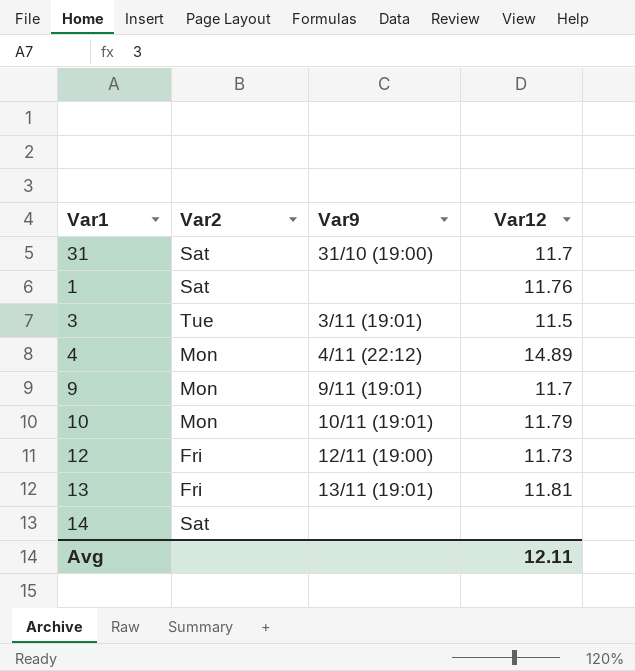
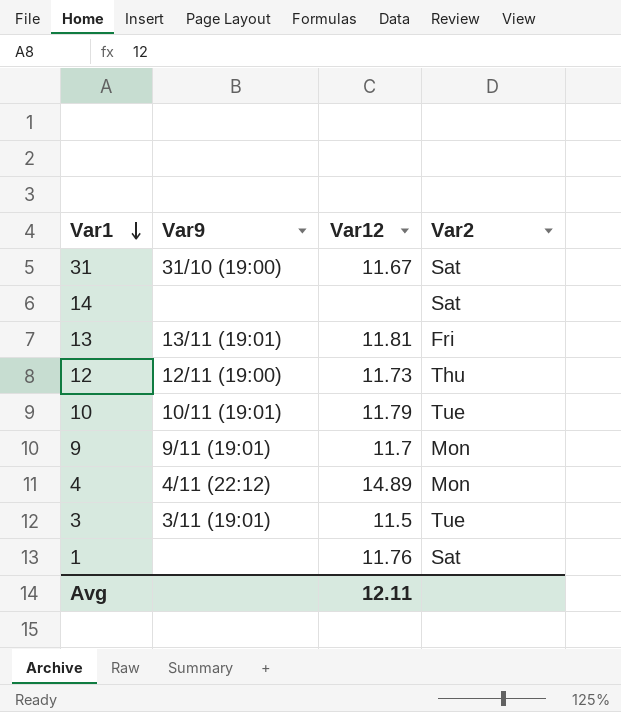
row order: none -> Var1 descending
column Var2 | position: 2 -> 4
31 | Var12: 11.7 -> 11.67
12 | Var2: Fri -> Thu
10 | Var2: Mon -> Tue

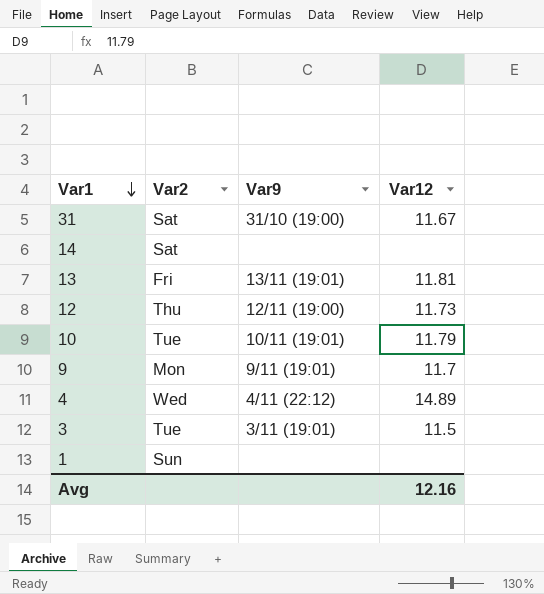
column Var2 | position: 4 -> 2
4 | Var2: Mon -> Wed
1 | Var2: Sat -> Sun
1 | Var12: 11.76 -> none
Avg | Var12: 12.11 -> 12.16

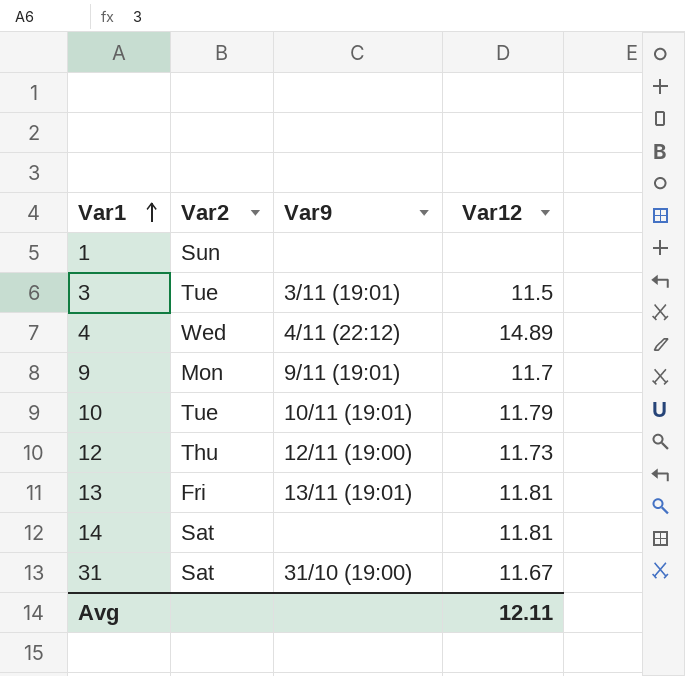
row order: Var1 descending -> Var1 ascending
14 | Var12: none -> 11.81
Avg | Var12: 12.16 -> 12.11

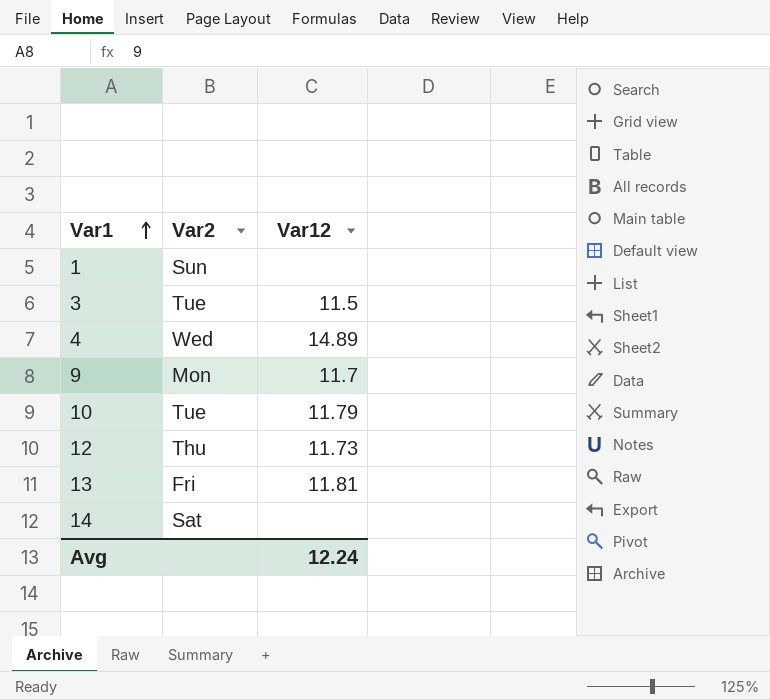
column Var9 | position: 3 -> none
row 31: Sat | 31/10 (19:00) | 11.67 -> none
14 | Var12: 11.81 -> none
Avg | Var12: 12.11 -> 12.24

